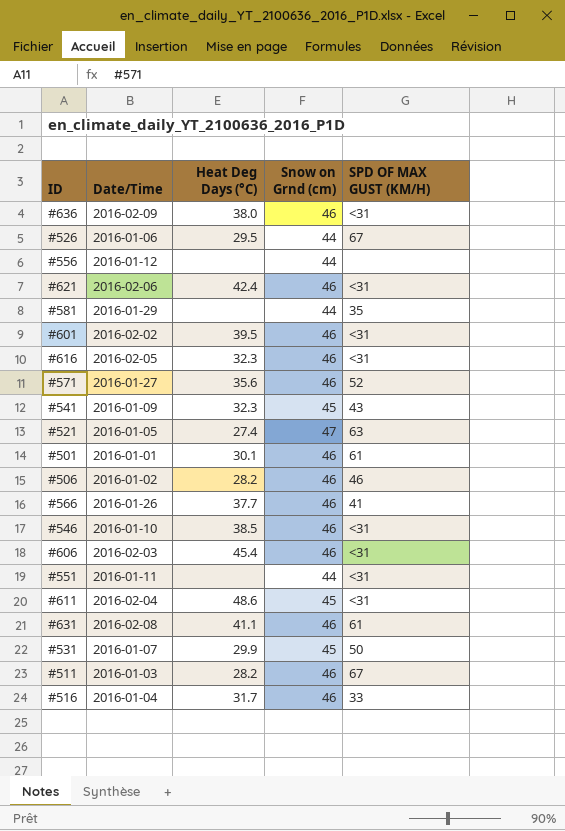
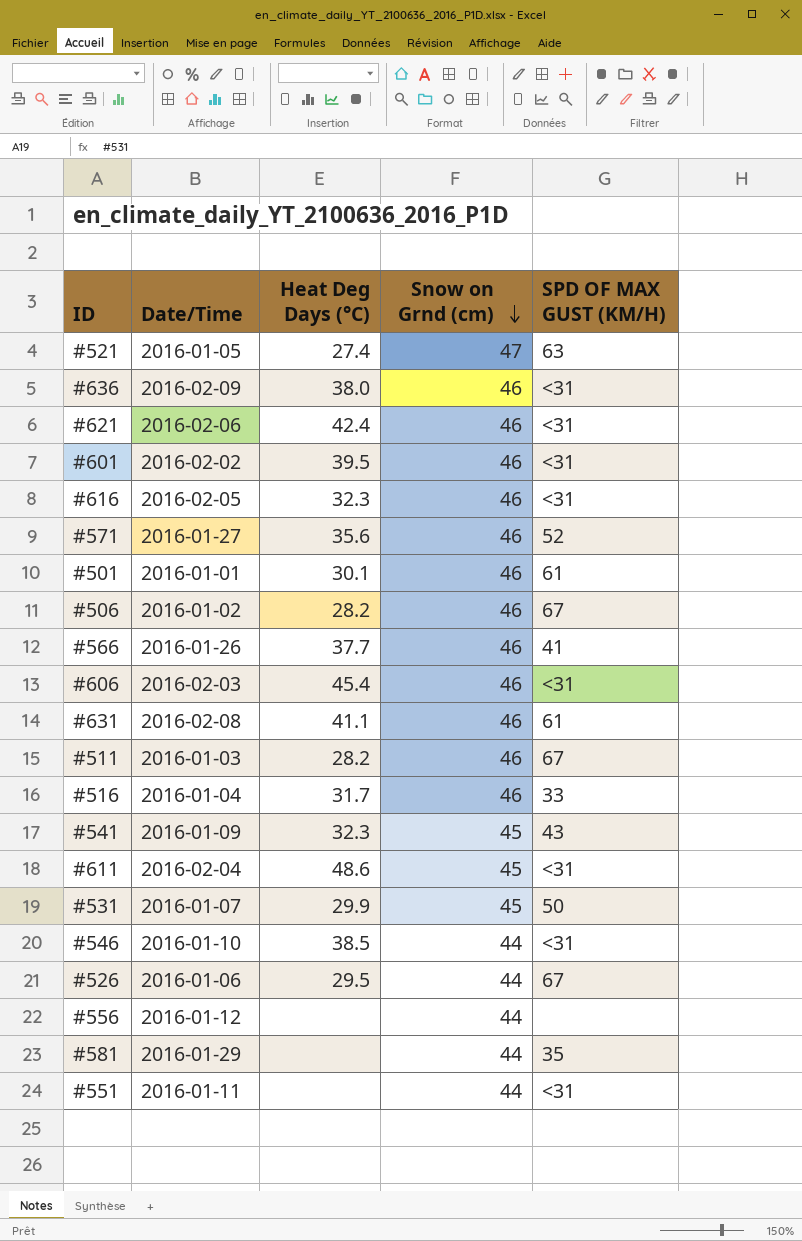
row order: none -> Snow on Grnd (cm) descending
#506 | SPD OF MAX GUST (KM/H): 46 -> 67
#546 | Snow on Grnd (cm): 46 -> 44

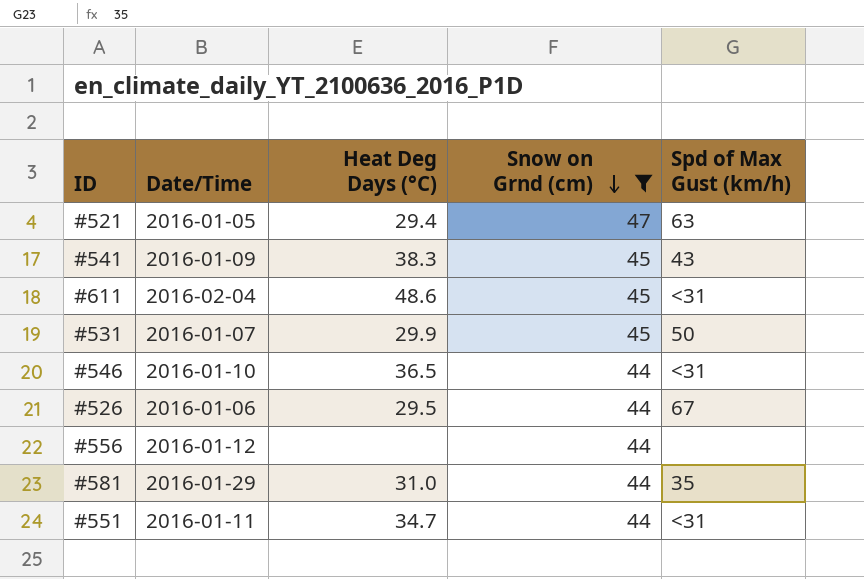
filter: none -> Snow on Grnd (cm) != 46
column name: SPD OF MAX GUST (KM/H) -> Spd of Max Gust (km/h)
#521 | Heat Deg Days (°C): 27.4 -> 29.4
#541 | Heat Deg Days (°C): 32.3 -> 38.3
#546 | Heat Deg Days (°C): 38.5 -> 36.5
#581 | Heat Deg Days (°C): none -> 31.0
#551 | Heat Deg Days (°C): none -> 34.7

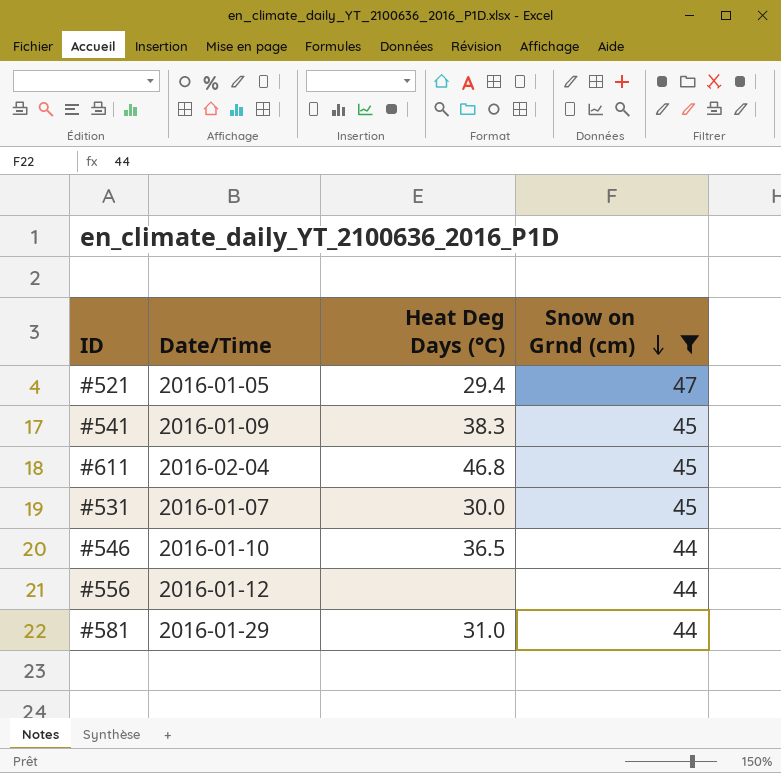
column Spd of Max Gust (km/h) | position: 5 -> none
row #526: 2016-01-06 | 29.5 | 44 | 67 -> none
row #551: 2016-01-11 | 34.7 | 44 | <31 -> none
#611 | Heat Deg Days (°C): 48.6 -> 46.8
#531 | Heat Deg Days (°C): 29.9 -> 30.0

